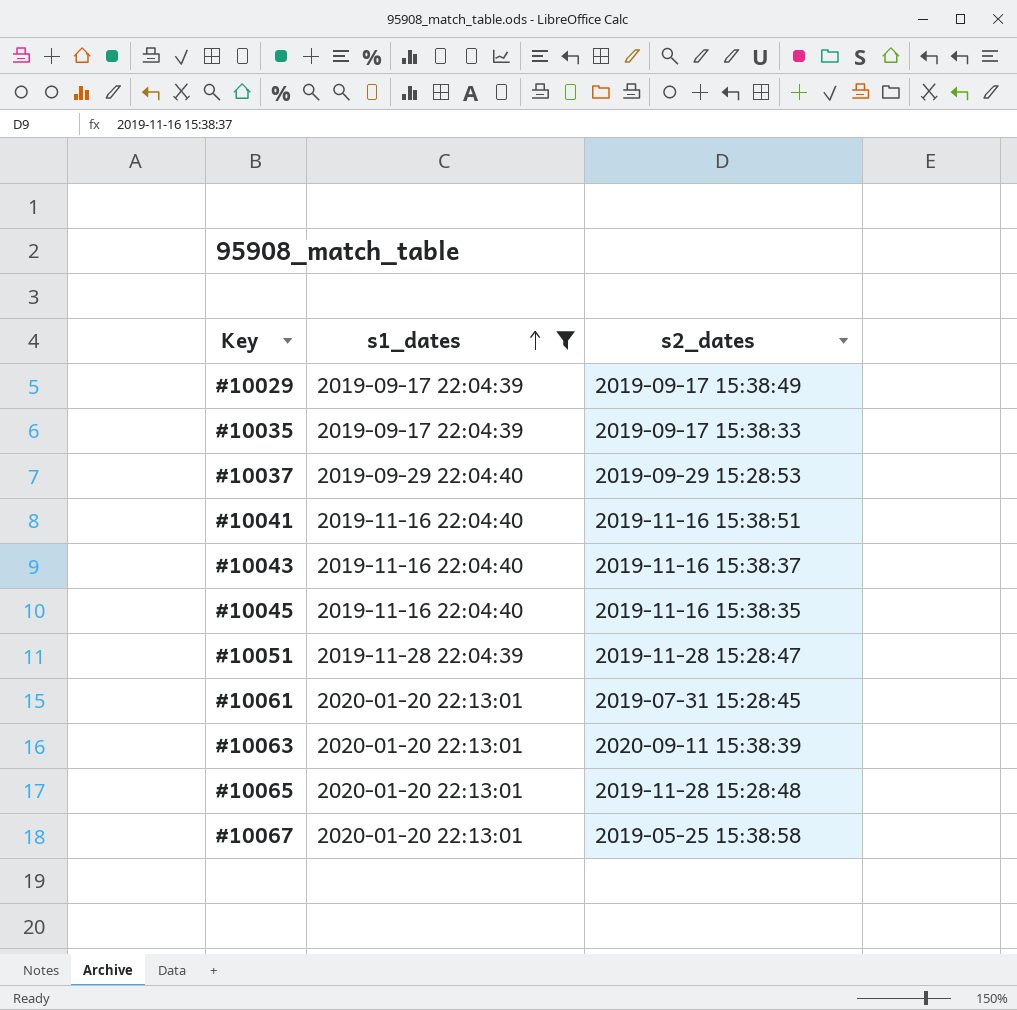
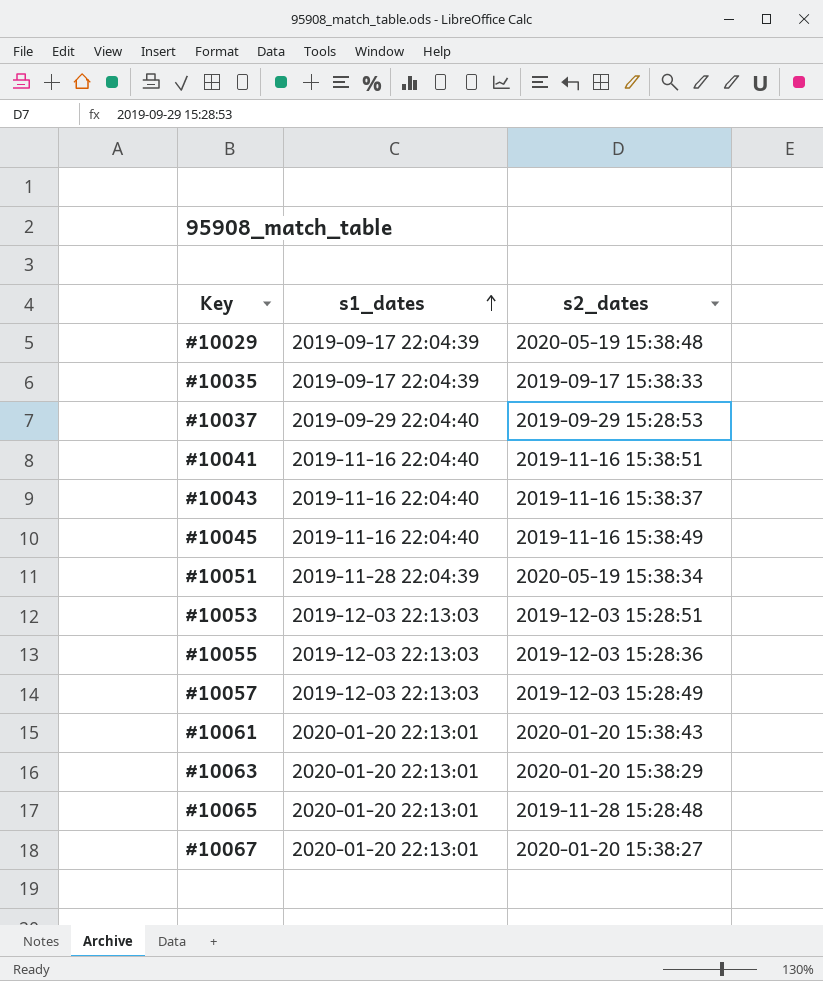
filter: s1_dates != 2019-12-03 22:13:03 -> none
#10029 | s2_dates: 2019-09-17 15:38:49 -> 2020-05-19 15:38:48
#10045 | s2_dates: 2019-11-16 15:38:35 -> 2019-11-16 15:38:49
#10051 | s2_dates: 2019-11-28 15:28:47 -> 2020-05-19 15:38:34
#10061 | s2_dates: 2019-07-31 15:28:45 -> 2020-01-20 15:38:43
#10063 | s2_dates: 2020-09-11 15:38:39 -> 2020-01-20 15:38:29
#10067 | s2_dates: 2019-05-25 15:38:58 -> 2020-01-20 15:38:27

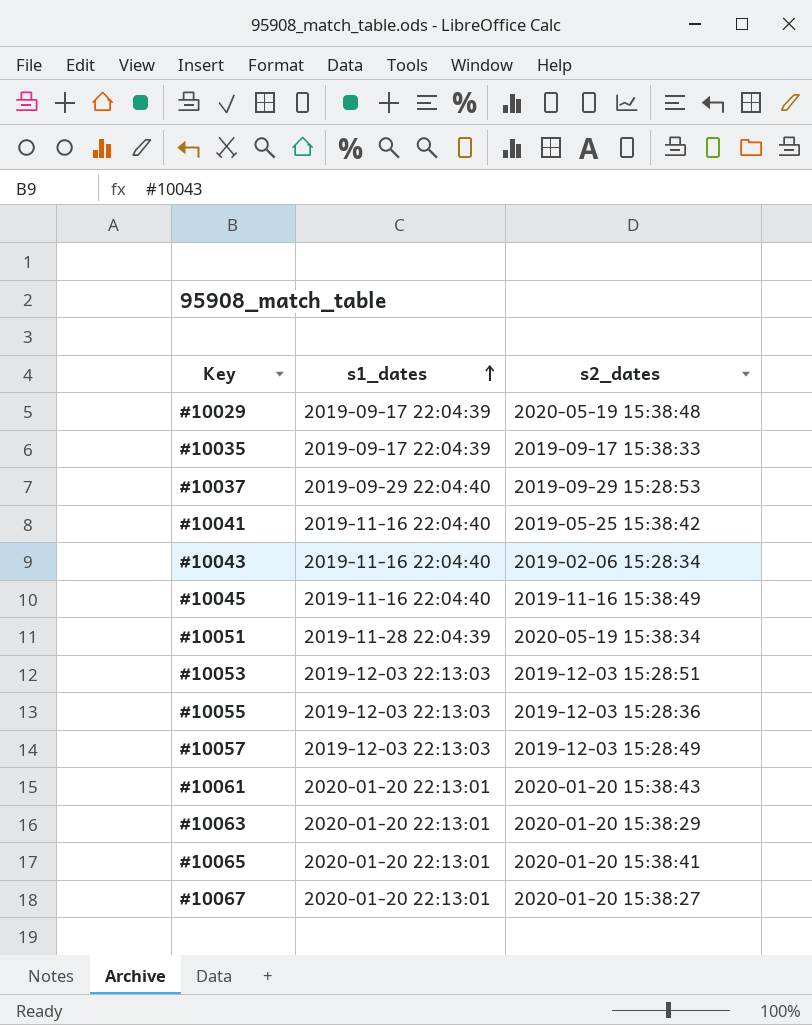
#10041 | s2_dates: 2019-11-16 15:38:51 -> 2019-05-25 15:38:42
#10043 | s2_dates: 2019-11-16 15:38:37 -> 2019-02-06 15:28:34
#10065 | s2_dates: 2019-11-28 15:28:48 -> 2020-01-20 15:38:41

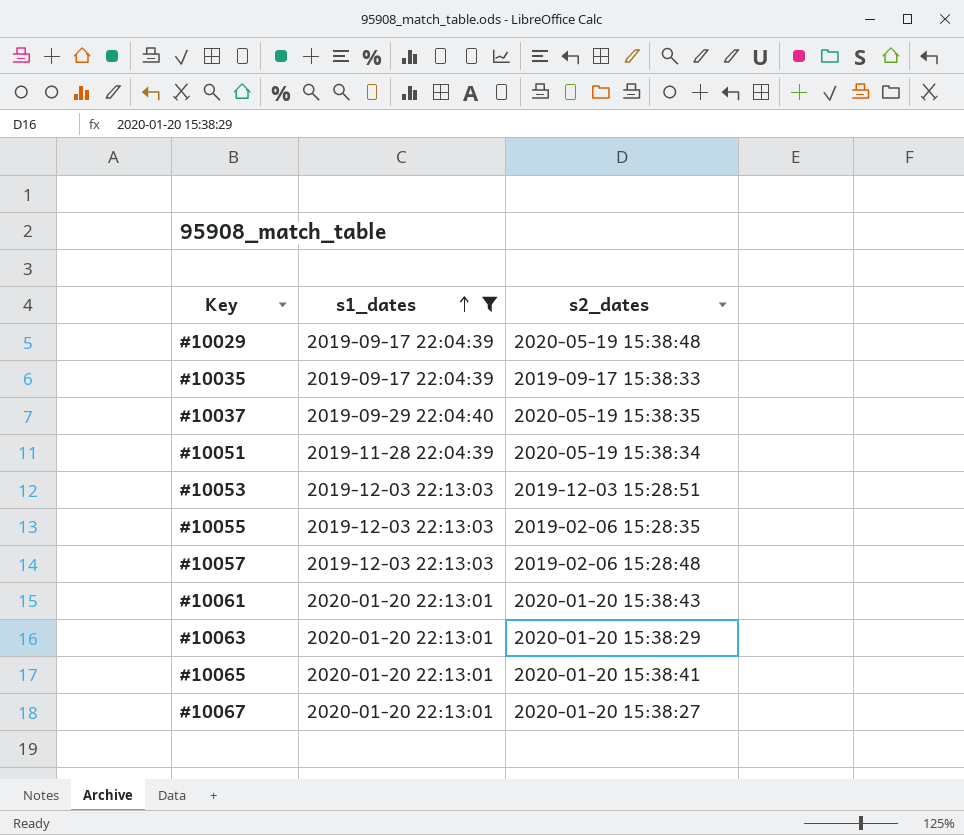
filter: none -> s1_dates != 2019-11-16 22:04:40
#10037 | s2_dates: 2019-09-29 15:28:53 -> 2020-05-19 15:38:35
#10055 | s2_dates: 2019-12-03 15:28:36 -> 2019-02-06 15:28:35
#10057 | s2_dates: 2019-12-03 15:28:49 -> 2019-02-06 15:28:48

